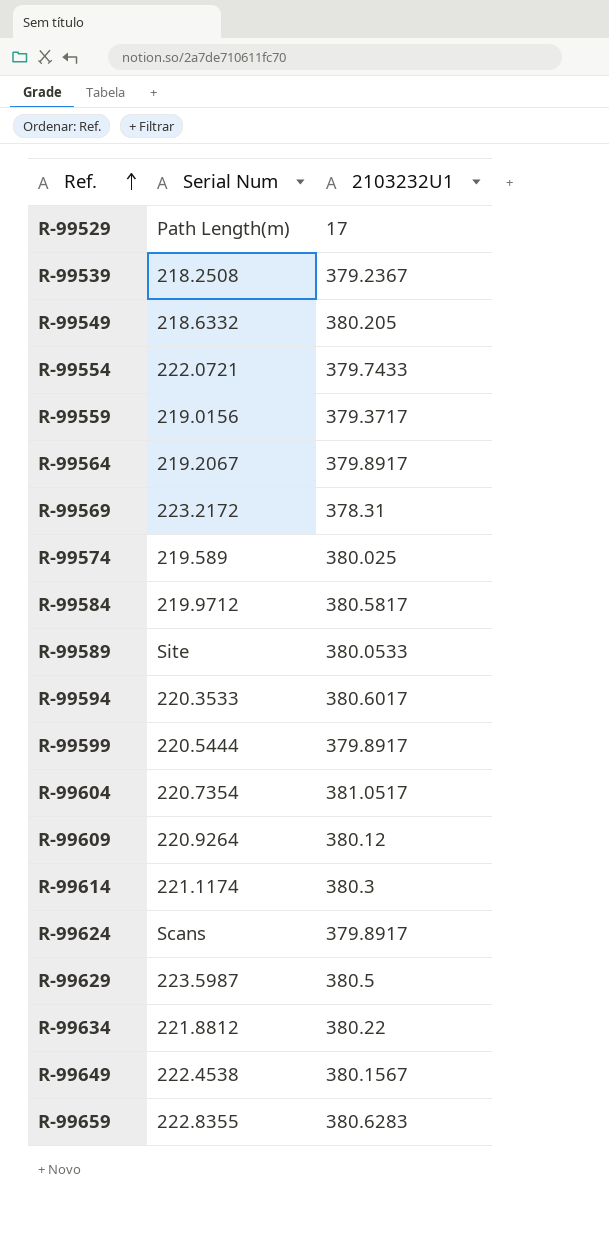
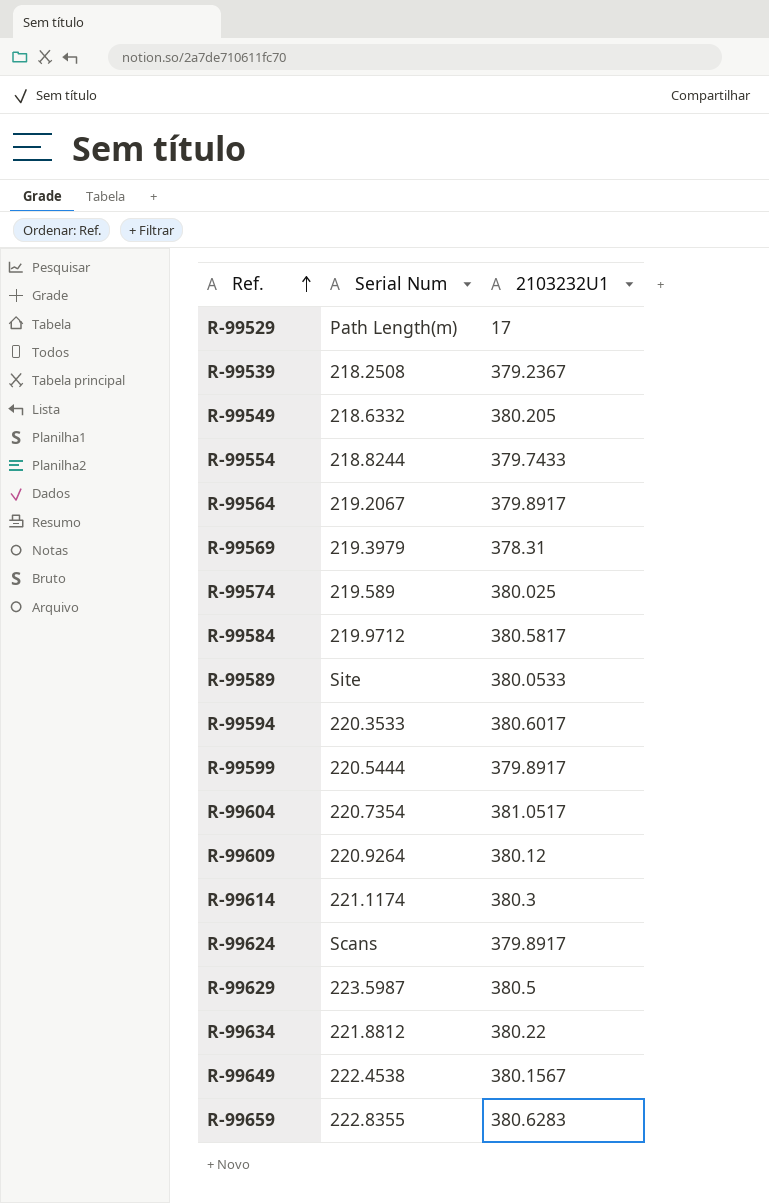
row R-99559: 219.0156 | 379.3717 -> none
R-99554 | Serial Num: 222.0721 -> 218.8244
R-99569 | Serial Num: 223.2172 -> 219.3979

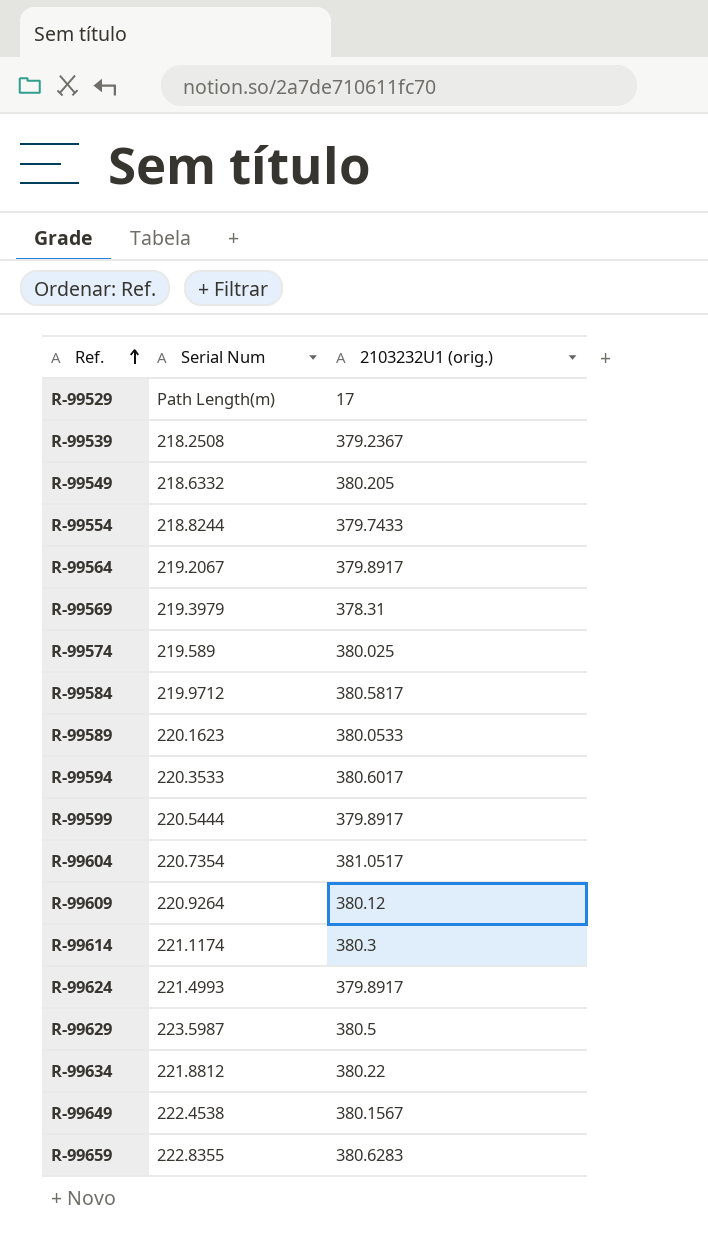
column name: 2103232U1 -> 2103232U1 (orig.)
R-99589 | Serial Num: Site -> 220.1623
R-99624 | Serial Num: Scans -> 221.4993

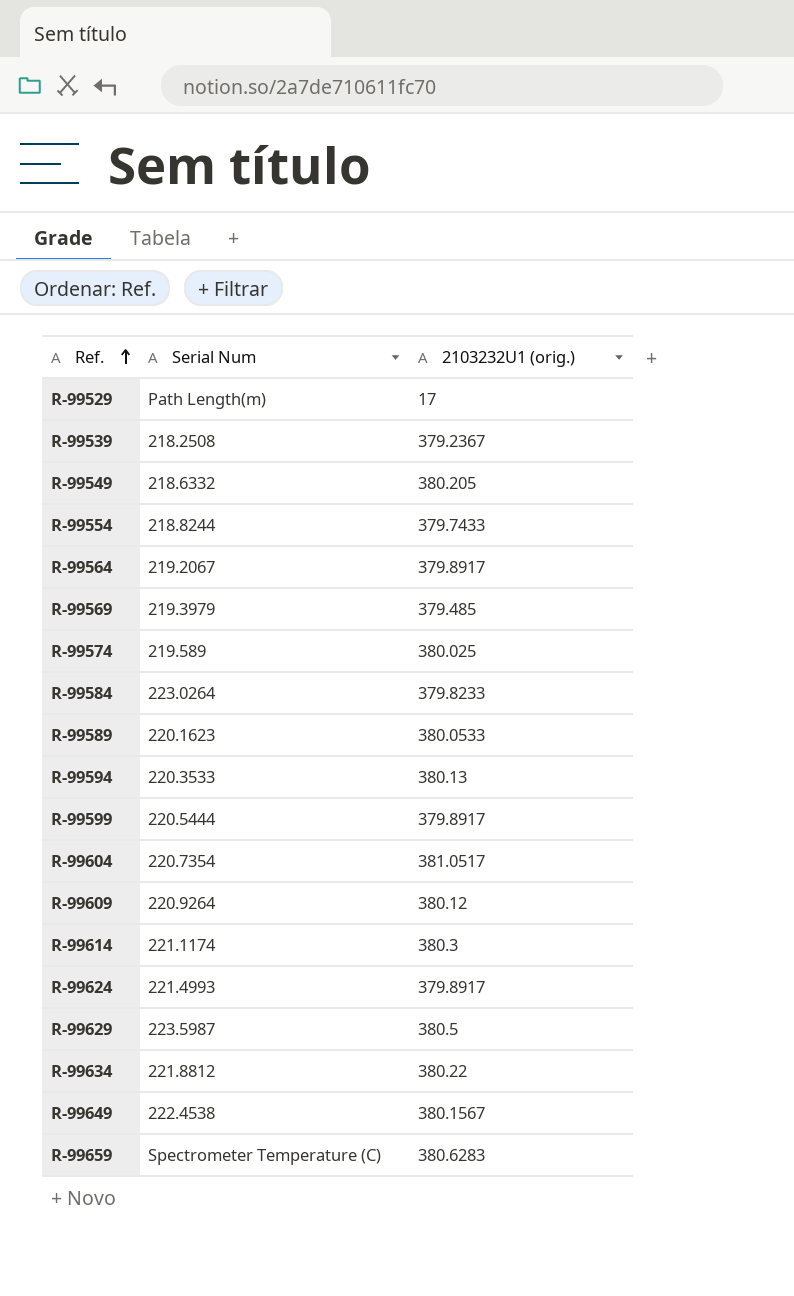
R-99569 | 2103232U1 (orig.): 378.31 -> 379.485
R-99584 | Serial Num: 219.9712 -> 223.0264
R-99584 | 2103232U1 (orig.): 380.5817 -> 379.8233
R-99594 | 2103232U1 (orig.): 380.6017 -> 380.13
R-99659 | Serial Num: 222.8355 -> Spectrometer Temperature (C)

